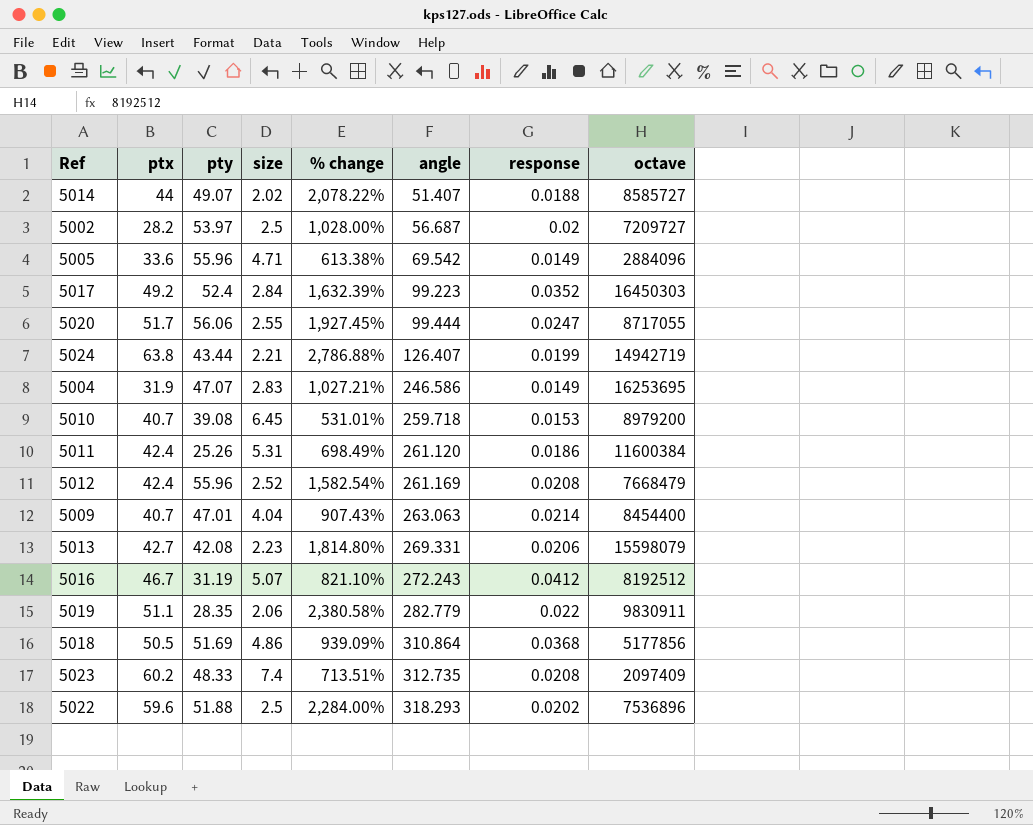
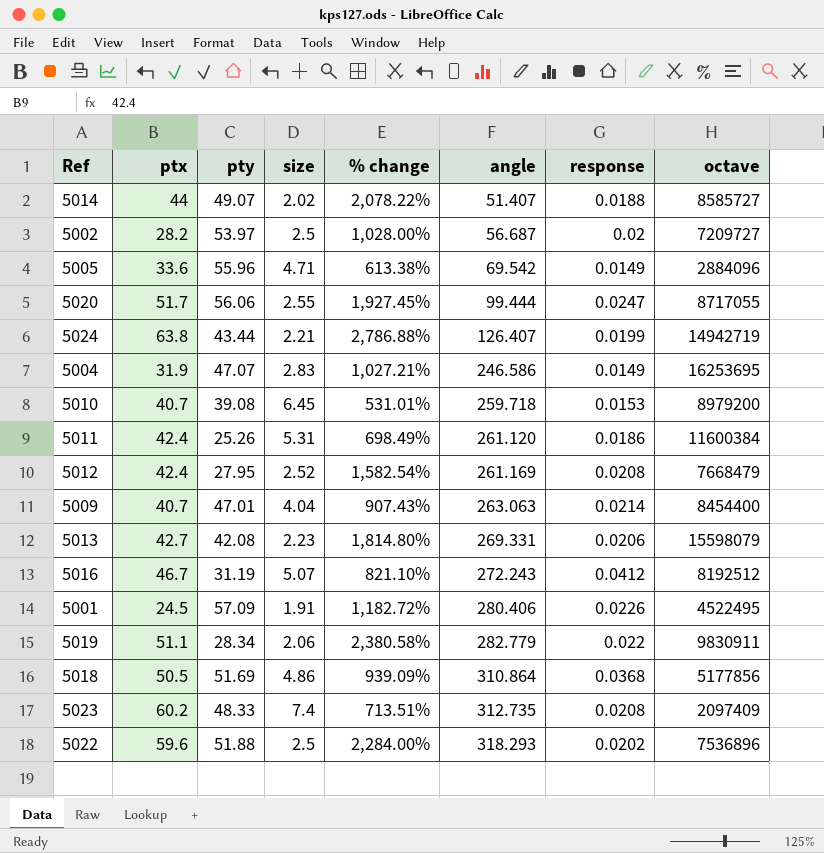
row 5017: 49.2 | 52.4 | 2.84 | 1,632.39% | 99.223 | 0.0352 | 16450303 -> none
5012 | pty: 55.96 -> 27.95
row 5001: none -> 24.5 | 57.09 | 1.91 | 1,182.72% | 280.406 | 0.0226 | 4522495
5019 | pty: 28.35 -> 28.34

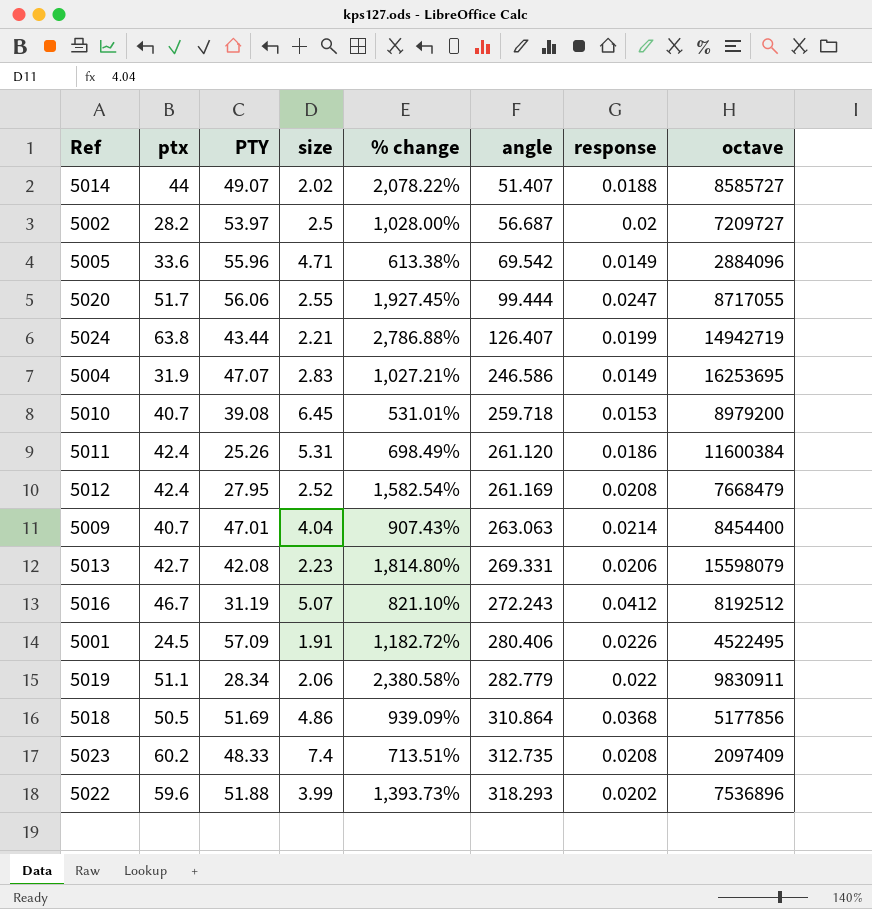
column name: pty -> PTY
5022 | size: 2.5 -> 3.99
5022 | % change: 2,284.00% -> 1,393.73%

